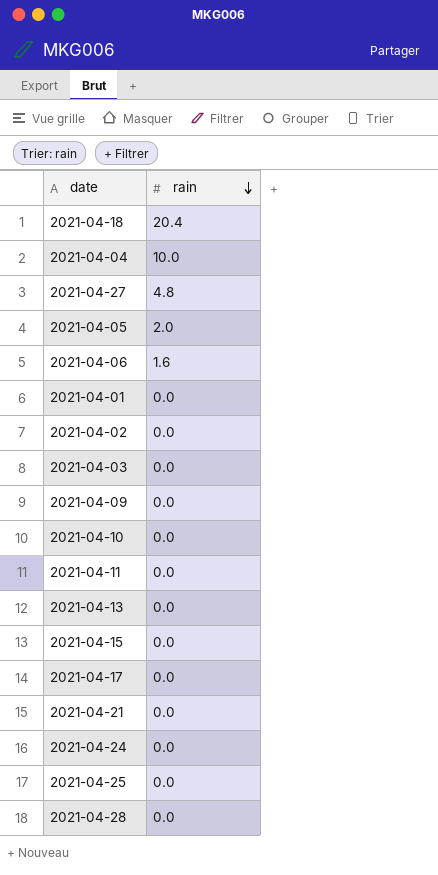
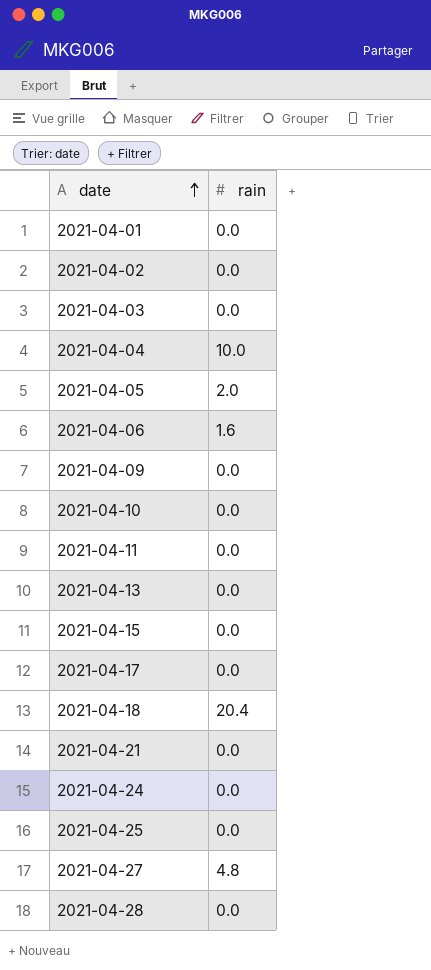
row order: rain descending -> date ascending

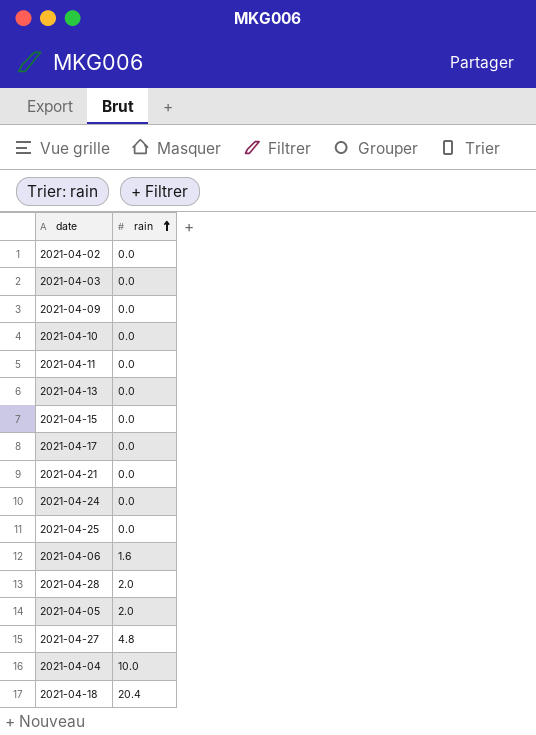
row order: date ascending -> rain ascending
row 2021-04-01: 0.0 -> none
2021-04-28 | rain: 0.0 -> 2.0

